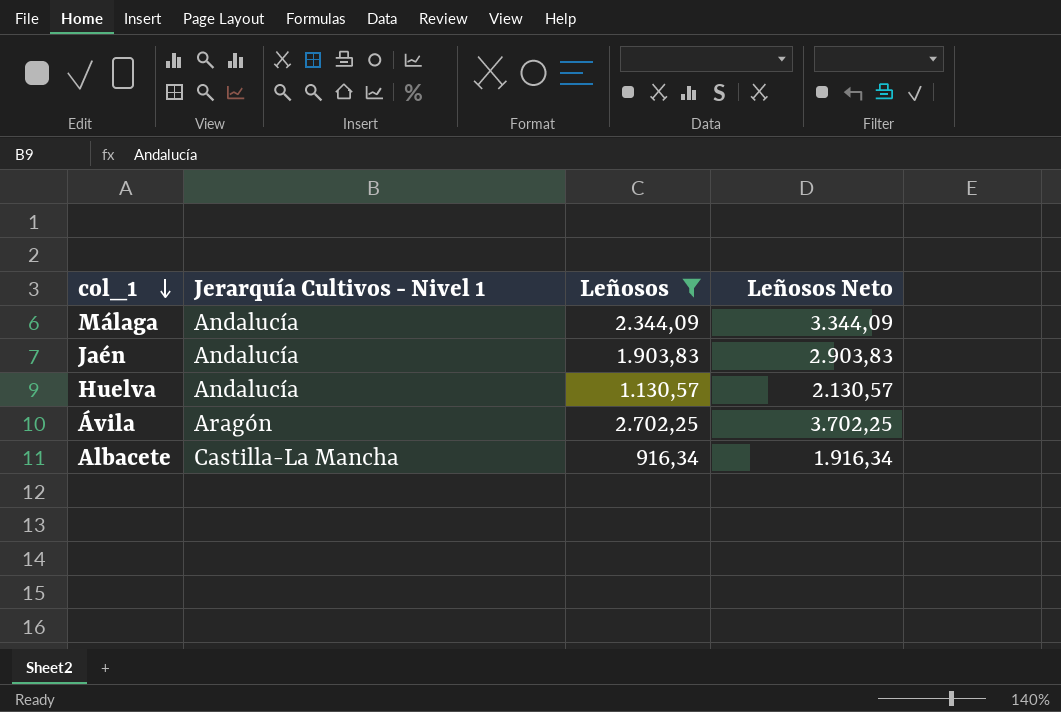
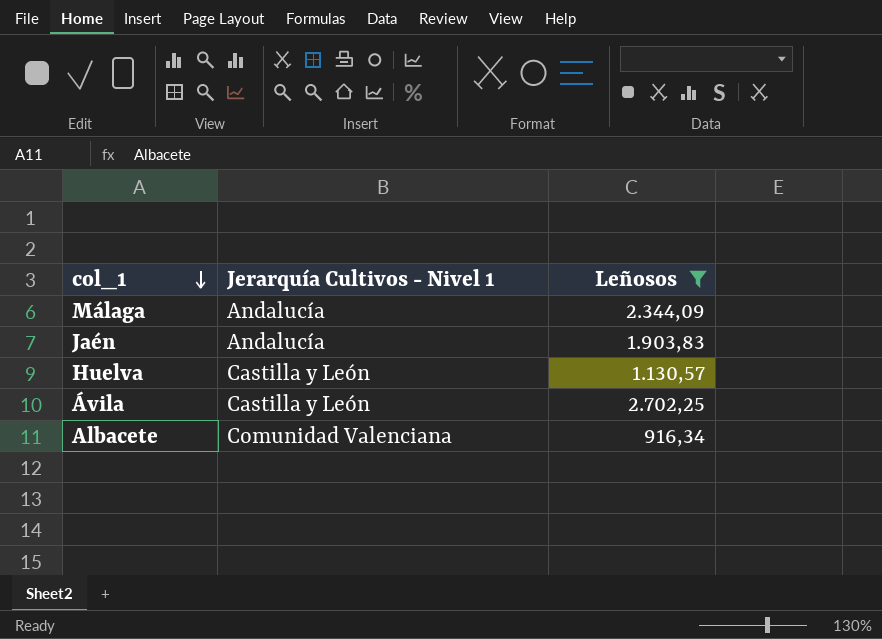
column Leñosos Neto | formula: [Leñosos] + 1000 -> none
Huelva | Jerarquía Cultivos - Nivel 1: Andalucía -> Castilla y León
Ávila | Jerarquía Cultivos - Nivel 1: Aragón -> Castilla y León
Albacete | Jerarquía Cultivos - Nivel 1: Castilla-La Mancha -> Comunidad Valenciana

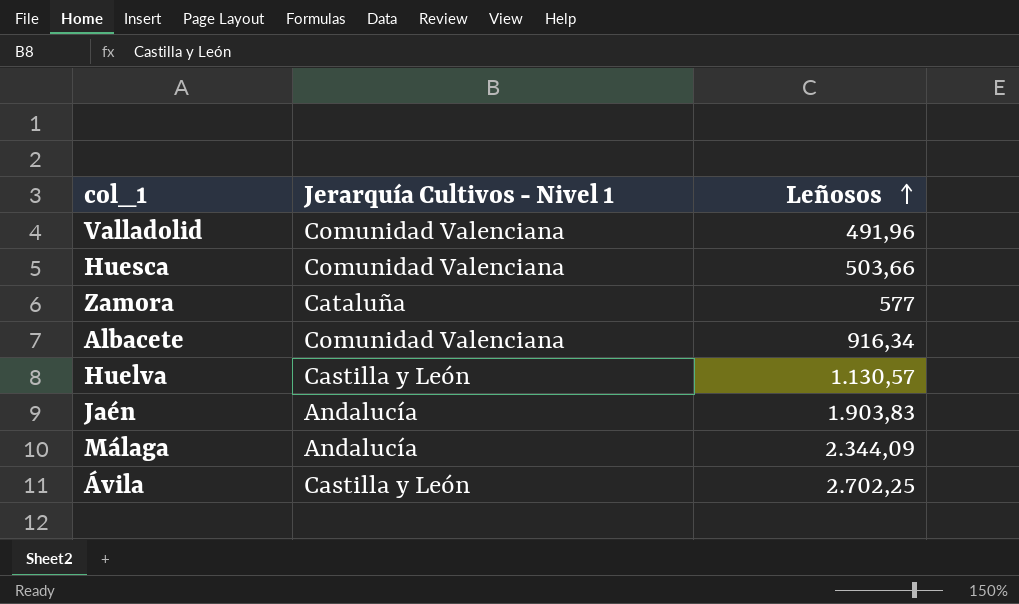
filter: Leñosos >= 916,34 -> none
row order: col_1 descending -> Leñosos ascending

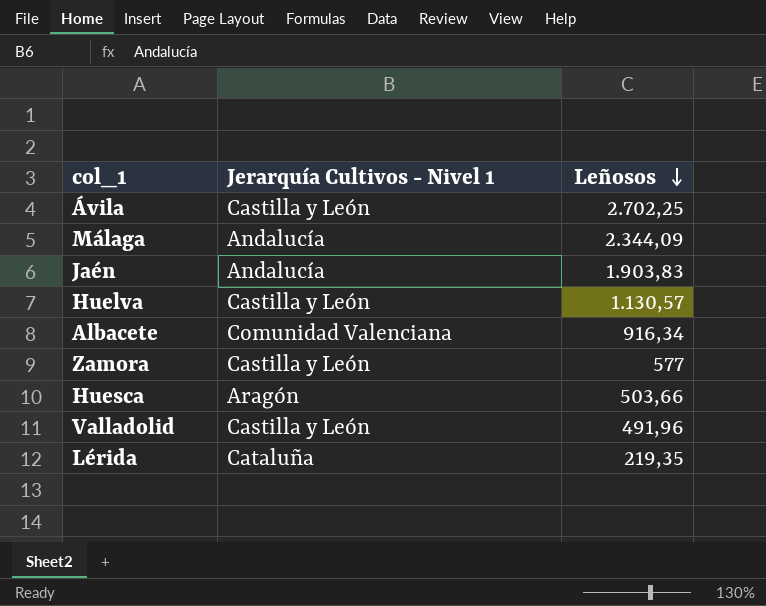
row order: Leñosos ascending -> Leñosos descending
Zamora | Jerarquía Cultivos - Nivel 1: Cataluña -> Castilla y León
Huesca | Jerarquía Cultivos - Nivel 1: Comunidad Valenciana -> Aragón
Valladolid | Jerarquía Cultivos - Nivel 1: Comunidad Valenciana -> Castilla y León
row Lérida: none -> Cataluña | 219,35

